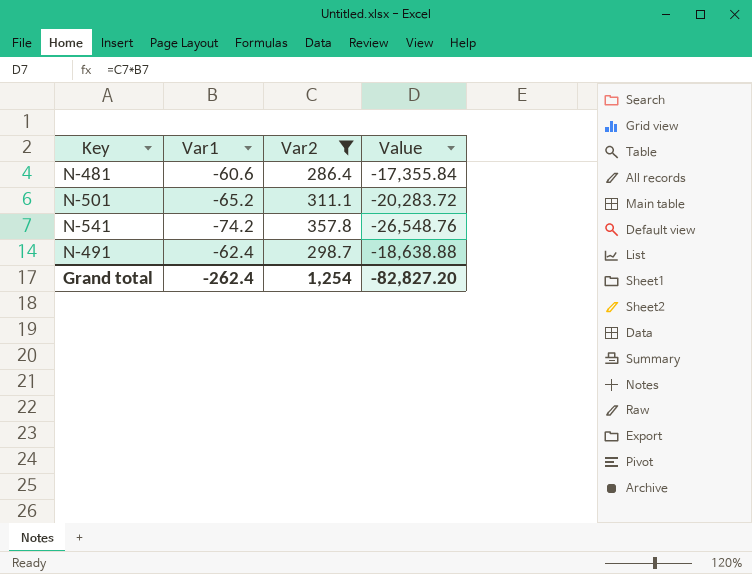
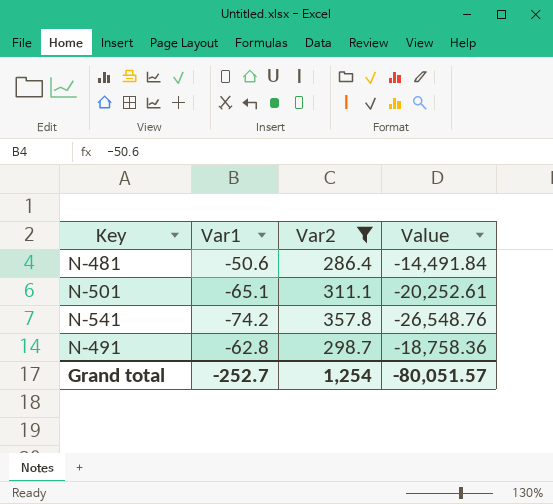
N-481 | Var1: -60.6 -> -50.6
N-481 | Value: -17,355.84 -> -14,491.84
N-501 | Var1: -65.2 -> -65.1
N-501 | Value: -20,283.72 -> -20,252.61
N-491 | Var1: -62.4 -> -62.8
N-491 | Value: -18,638.88 -> -18,758.36
Grand total | Var1: -262.4 -> -252.7
Grand total | Value: -82,827.20 -> -80,051.57

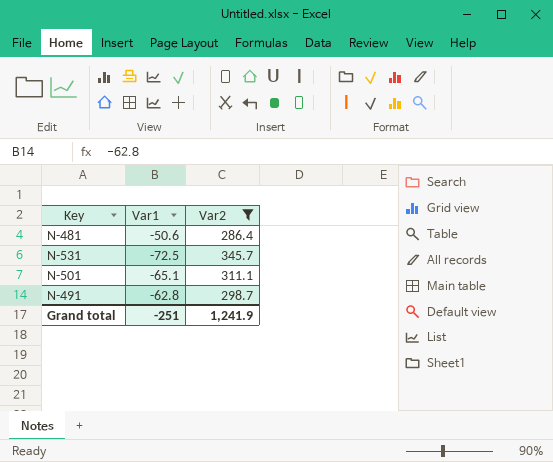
column Value | formula: [Var1] * [Var2] -> none
row N-541: -74.2 | 357.8 | -26,548.76 -> none
row N-531: none -> -72.5 | 345.7
Grand total | Var1: -252.7 -> -251
Grand total | Var2: 1,254 -> 1,241.9

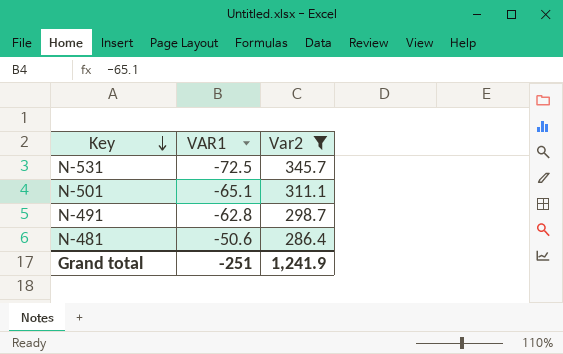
row order: none -> Key descending
column name: Var1 -> VAR1

